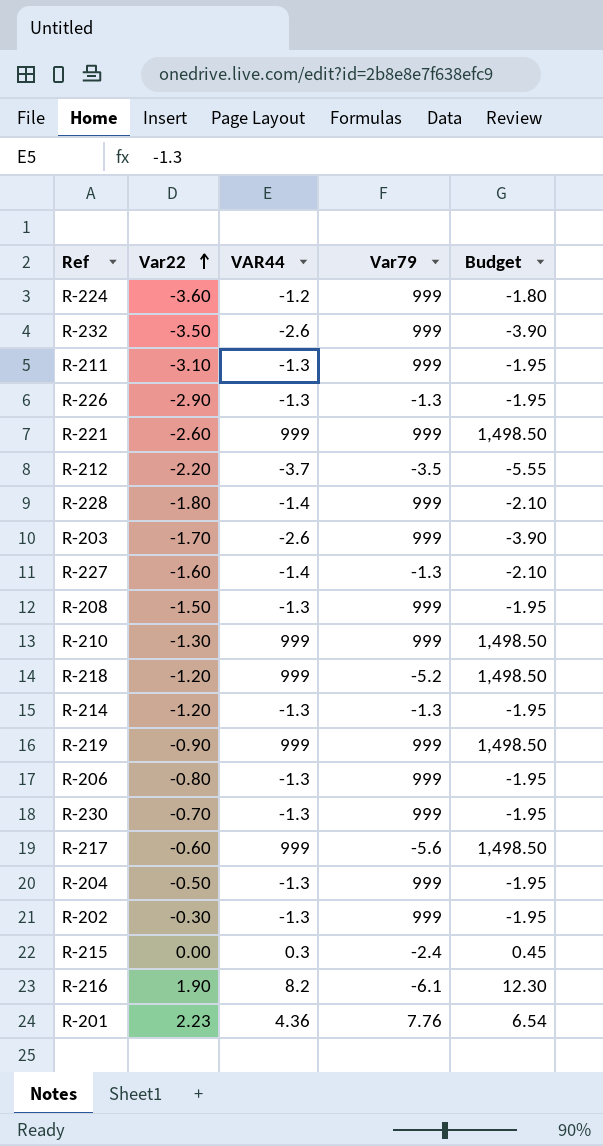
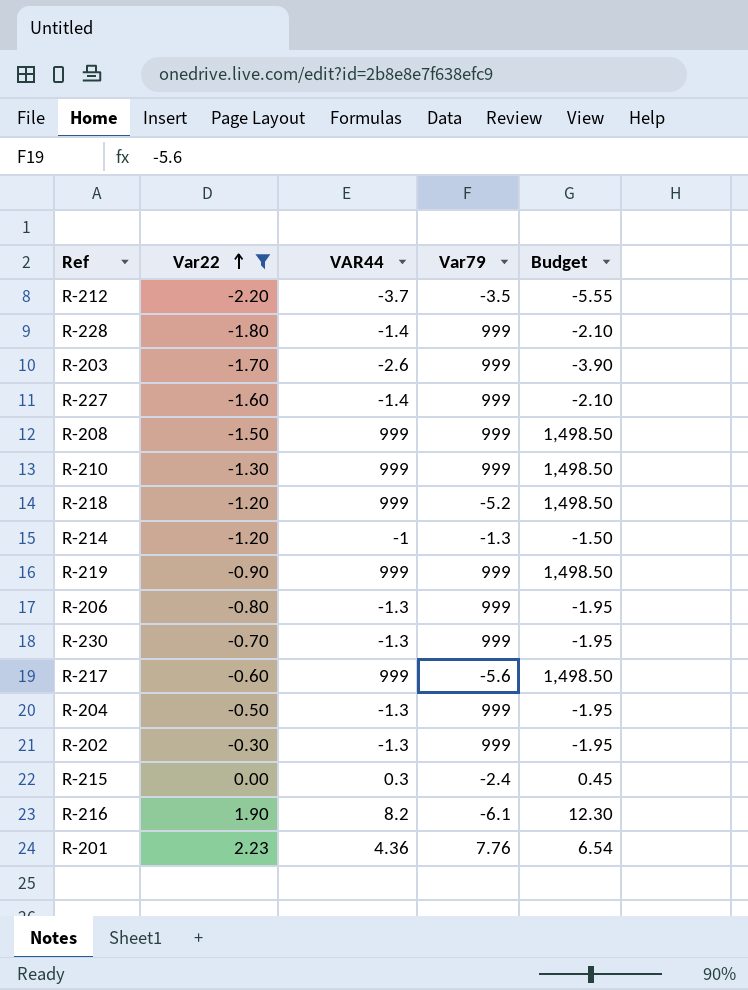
filter: none -> Var22 >= -2.20
R-227 | Var79: -1.3 -> 999
R-208 | VAR44: -1.3 -> 999
R-208 | Budget: -1.95 -> 1,498.50
R-214 | VAR44: -1.3 -> -1
R-214 | Budget: -1.95 -> -1.50

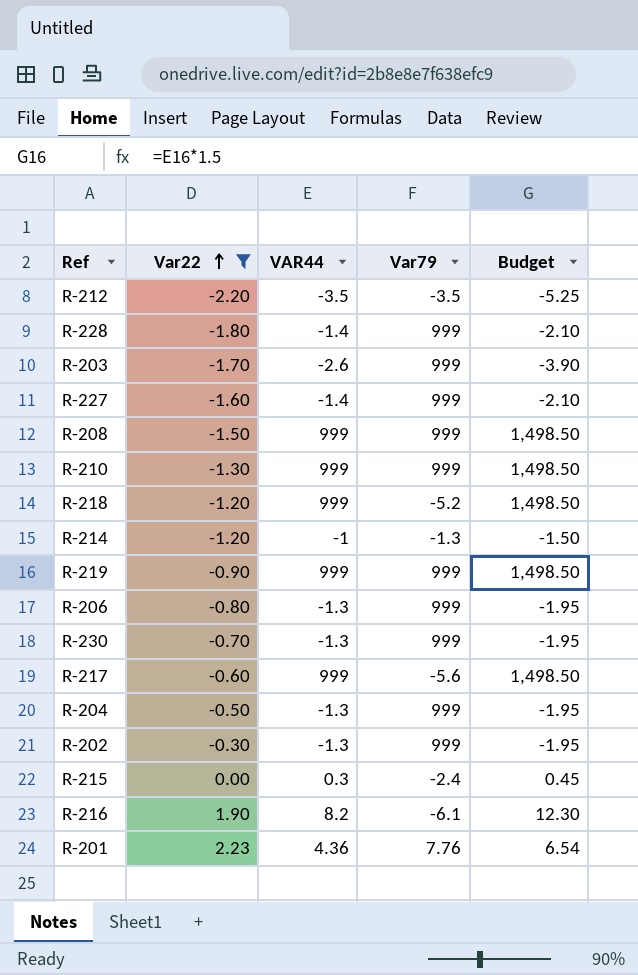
R-212 | VAR44: -3.7 -> -3.5
R-212 | Budget: -5.55 -> -5.25

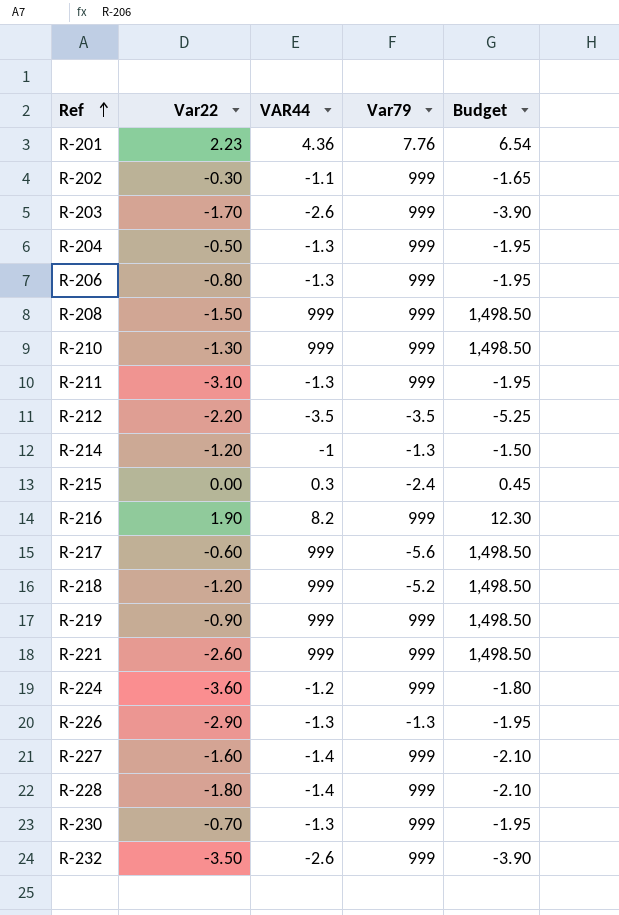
filter: Var22 >= -2.20 -> none
row order: Var22 ascending -> Ref ascending
R-202 | VAR44: -1.3 -> -1.1
R-202 | Budget: -1.95 -> -1.65
R-216 | Var79: -6.1 -> 999

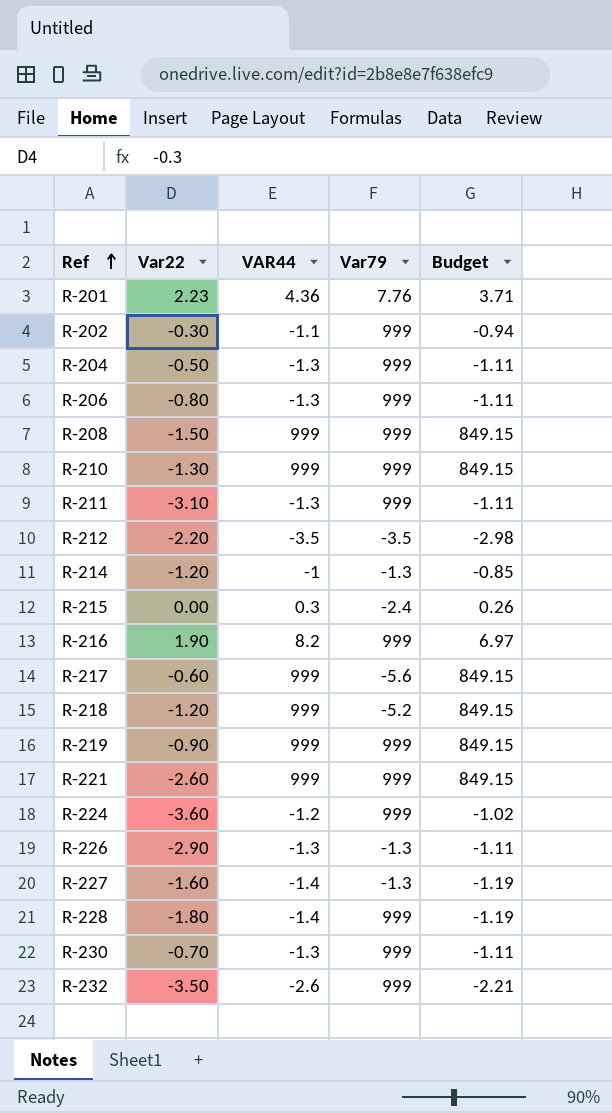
column Budget | formula: [VAR44] * 1.5 -> [VAR44] * 0.85
row R-203: -1.70 | -2.6 | 999 | -3.90 -> none
R-227 | Var79: 999 -> -1.3

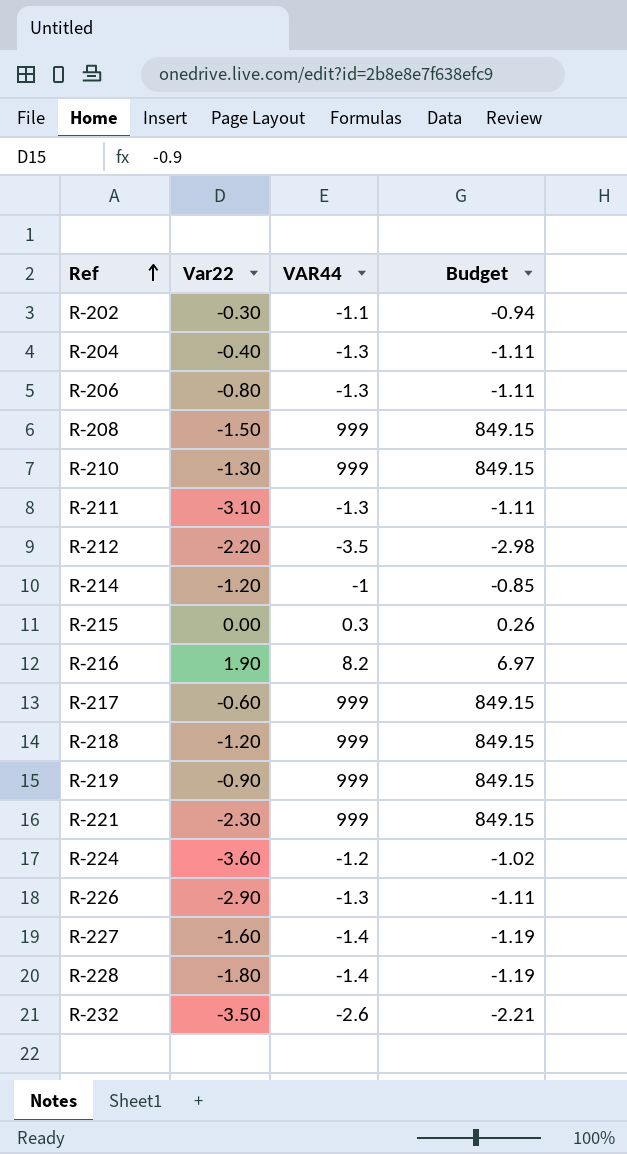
column Var79 | position: 4 -> none
row R-201: 2.23 | 4.36 | 7.76 | 3.71 -> none
row R-230: -0.70 | -1.3 | 999 | -1.11 -> none
R-204 | Var22: -0.50 -> -0.40
R-221 | Var22: -2.60 -> -2.30

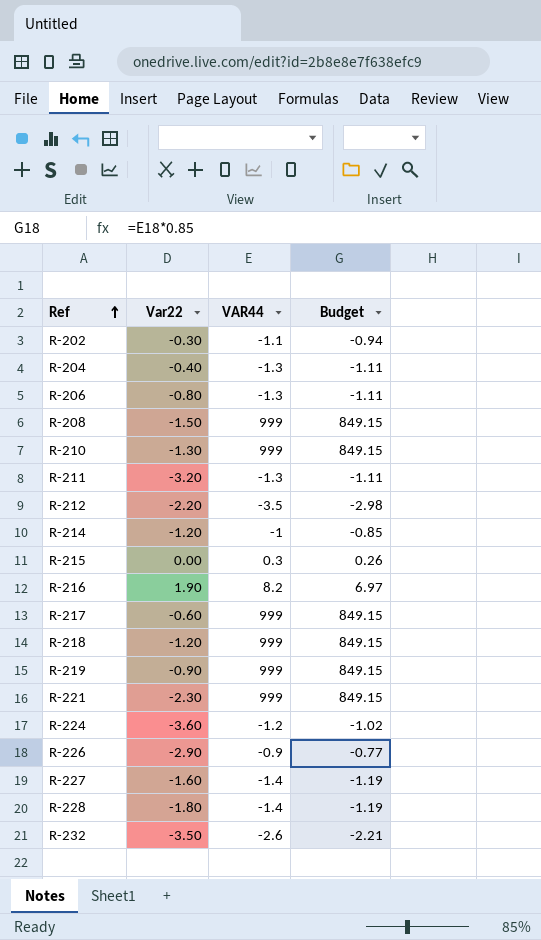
R-211 | Var22: -3.10 -> -3.20
R-226 | VAR44: -1.3 -> -0.9
R-226 | Budget: -1.11 -> -0.77

